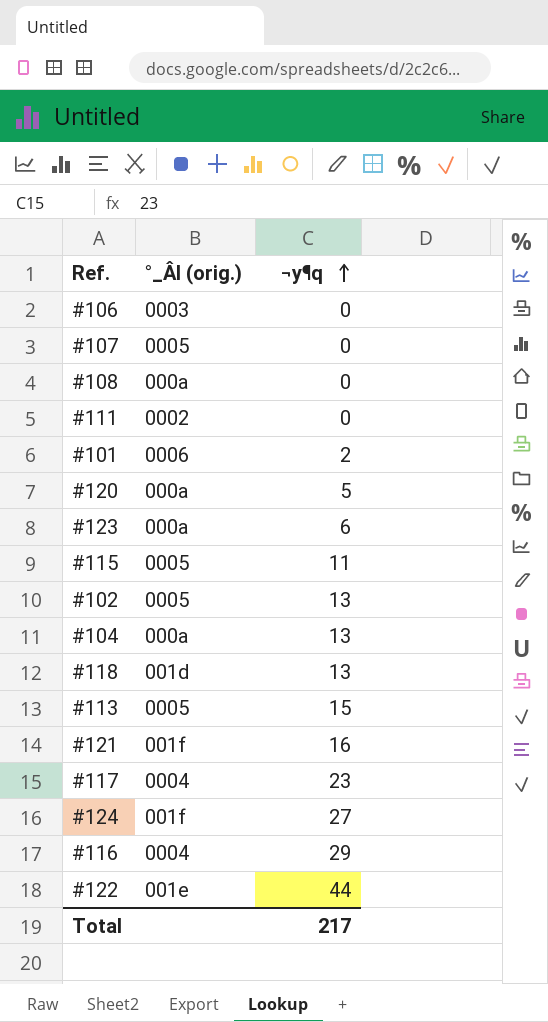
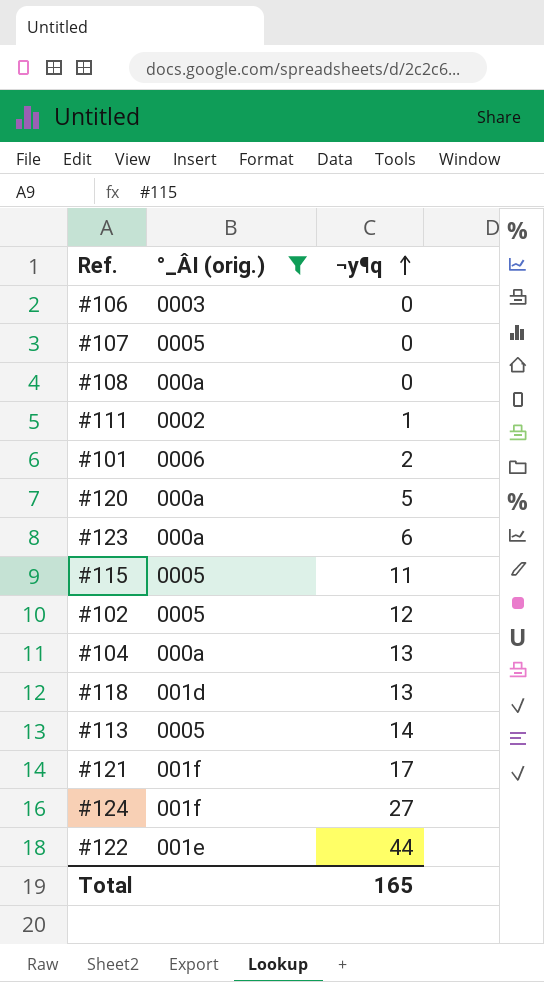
filter: none -> °_ÂI (orig.) != 0004
#111 | ¬y¶q: 0 -> 1
#102 | ¬y¶q: 13 -> 12
#113 | ¬y¶q: 15 -> 14
#121 | ¬y¶q: 16 -> 17
Total | ¬y¶q: 217 -> 165

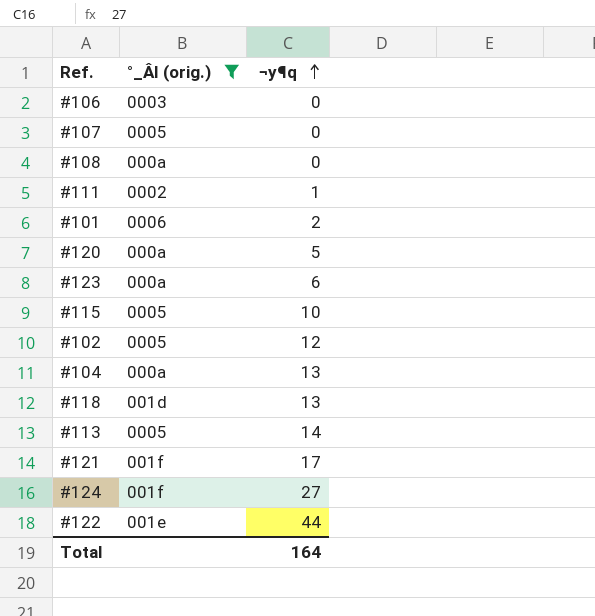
#115 | ¬y¶q: 11 -> 10
Total | ¬y¶q: 165 -> 164

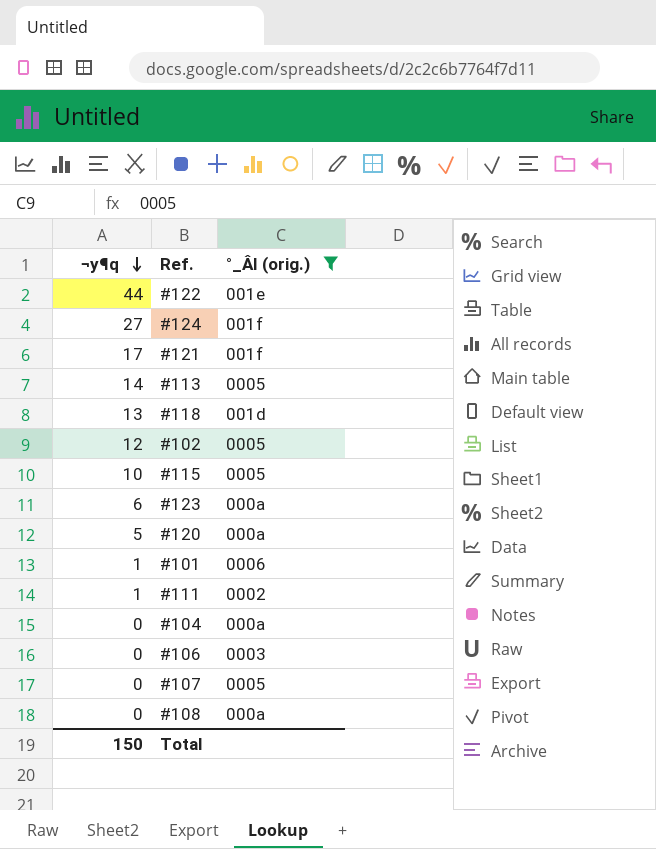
row order: ¬y¶q ascending -> ¬y¶q descending
column ¬y¶q | position: 3 -> 1
#101 | ¬y¶q: 2 -> 1
#104 | ¬y¶q: 13 -> 0
Total | ¬y¶q: 164 -> 150

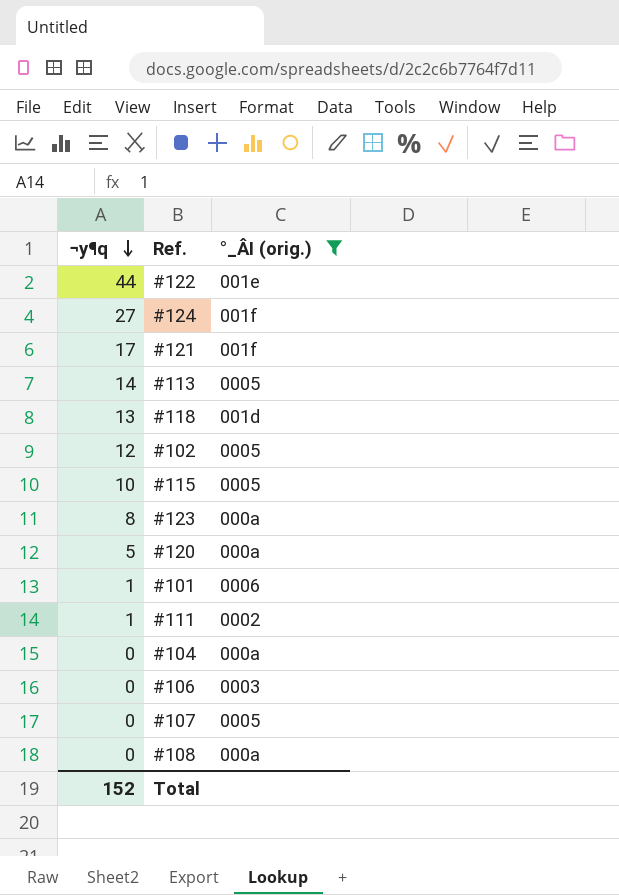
#123 | ¬y¶q: 6 -> 8
Total | ¬y¶q: 150 -> 152

